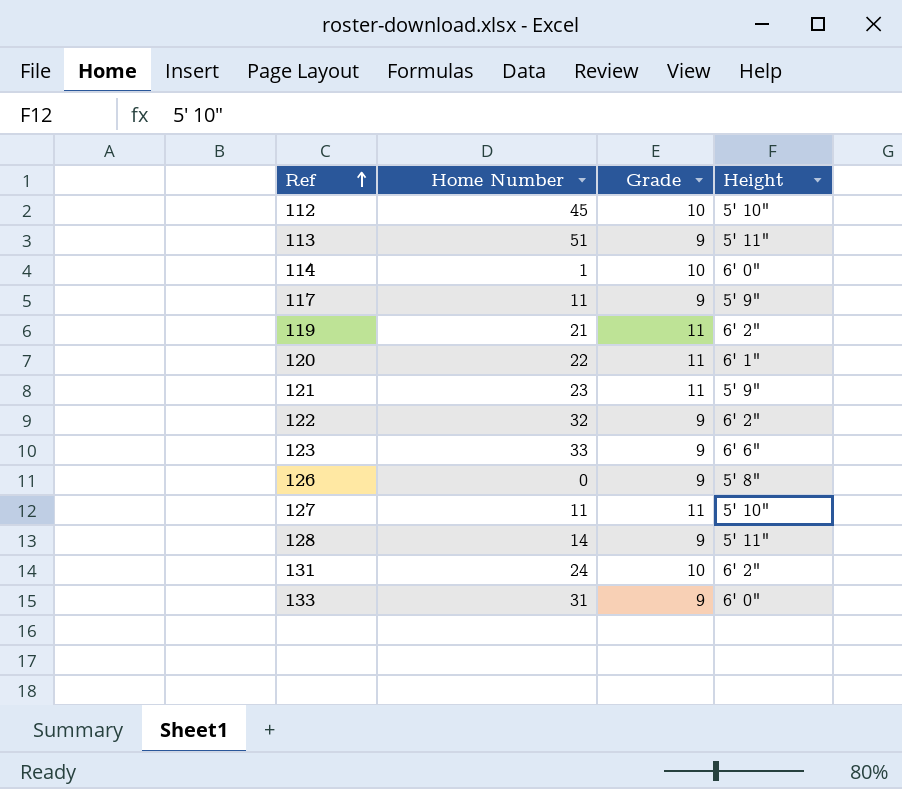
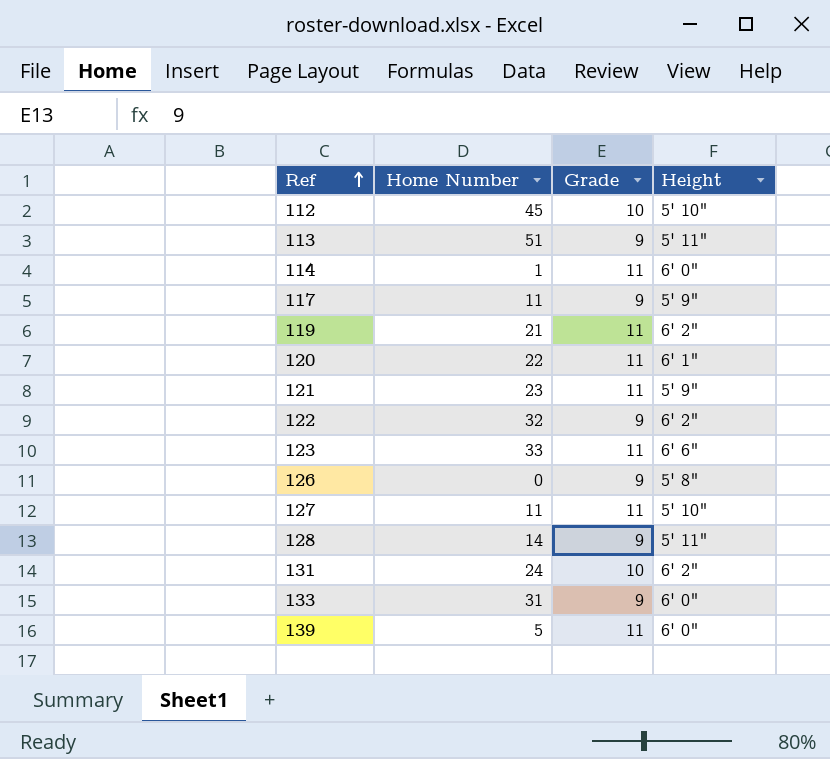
114 | Grade: 10 -> 11
123 | Grade: 9 -> 11
row 139: none -> 5 | 11 | 6' 0"

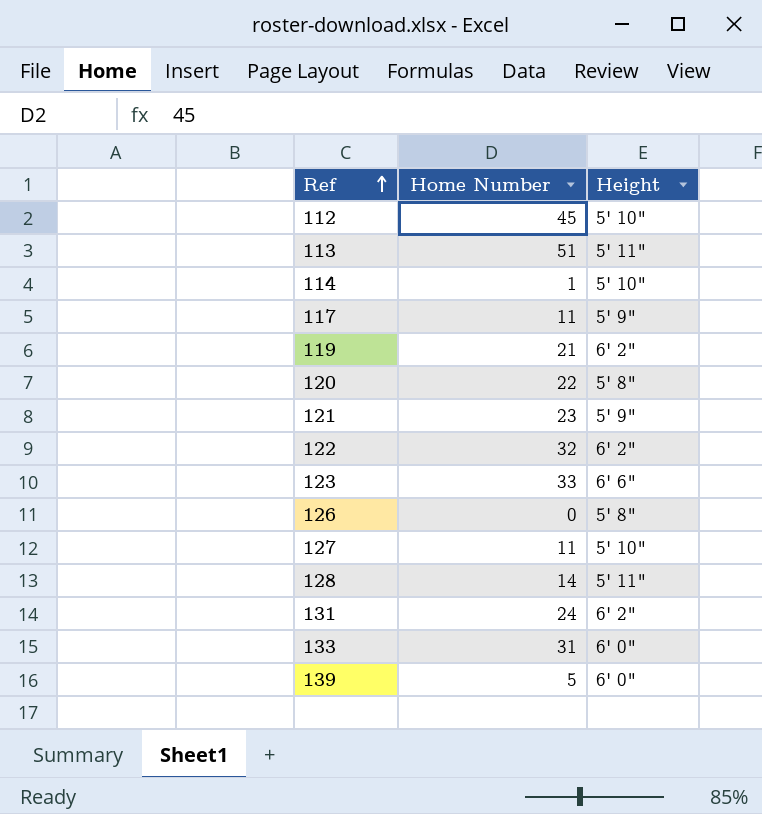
column Grade | position: 3 -> none
114 | Height: 6' 0" -> 5' 10"
120 | Height: 6' 1" -> 5' 8"

